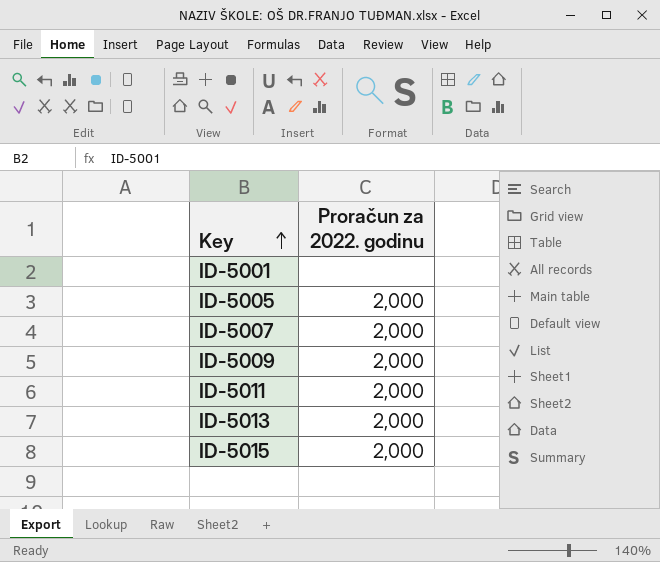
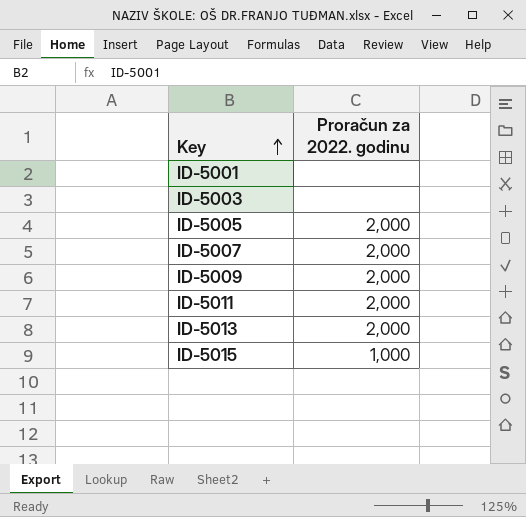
row ID-5003: none -> none
ID-5015 | Proračun za 2022. godinu: 2,000 -> 1,000

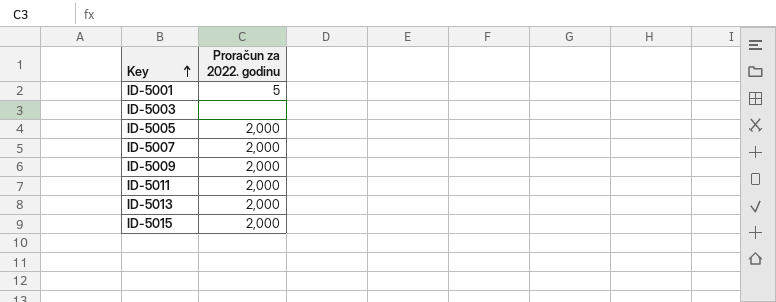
ID-5001 | Proračun za 2022. godinu: none -> 5
ID-5015 | Proračun za 2022. godinu: 1,000 -> 2,000

